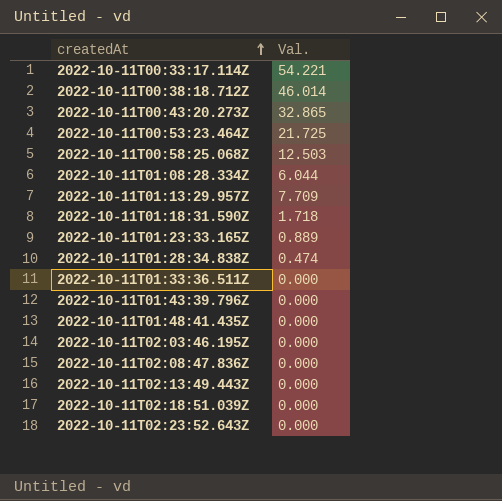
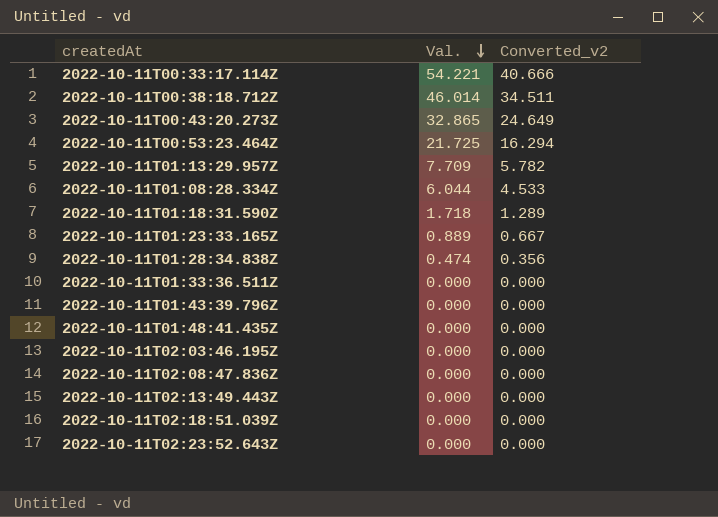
row order: createdAt ascending -> Val. descending
column Converted_v2 | formula: none -> [Val.] * 0.75
row 2022-10-11T00:58:25.068Z: 12.503 -> none

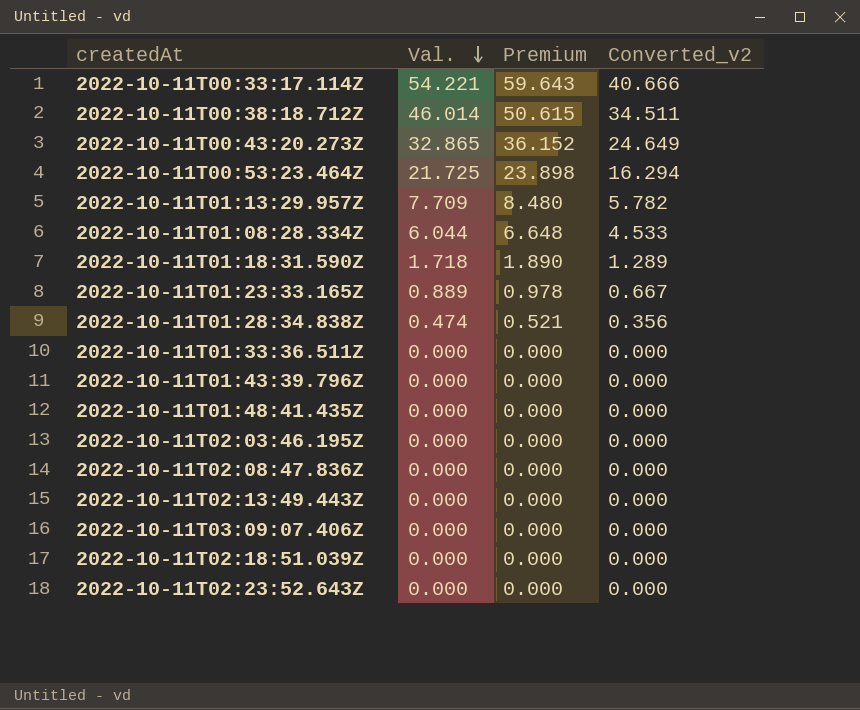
column Premium | formula: none -> [Val.] * 1.1
row 2022-10-11T03:09:07.406Z: none -> 0.000 | 0.000 | 0.000

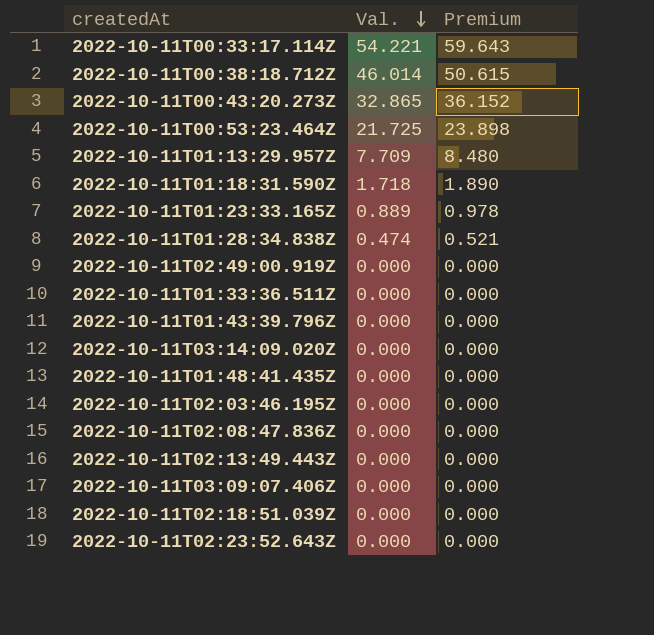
column Converted_v2 | formula: [Val.] * 0.75 -> none
row 2022-10-11T01:08:28.334Z: 6.044 | 6.648 | 4.533 -> none
row 2022-10-11T02:49:00.919Z: none -> 0.000 | 0.000
row 2022-10-11T03:14:09.020Z: none -> 0.000 | 0.000

